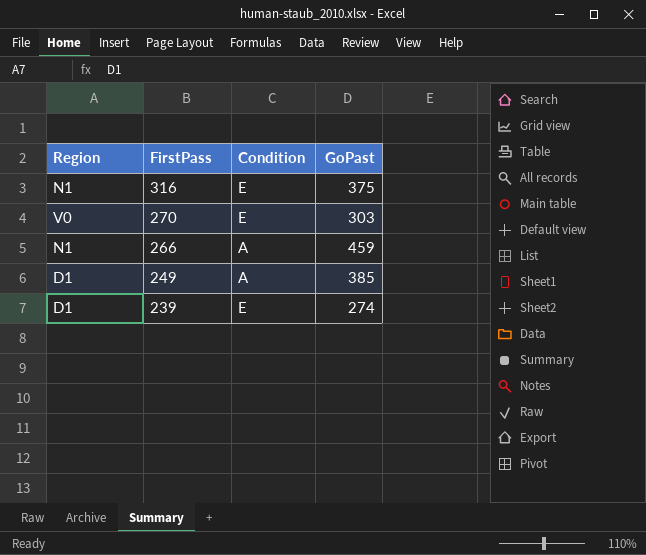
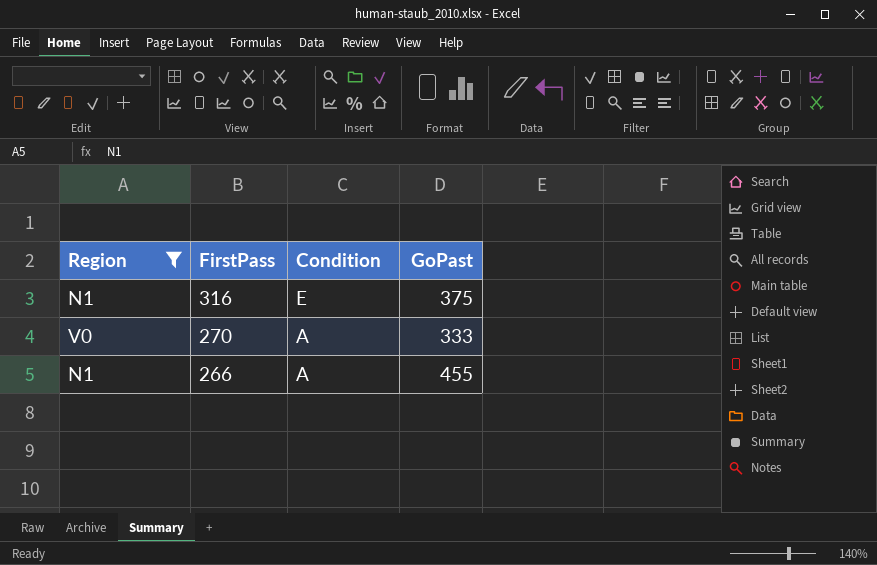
filter: none -> Region != D1
270 | Condition: E -> A
270 | GoPast: 303 -> 333
266 | GoPast: 459 -> 455

